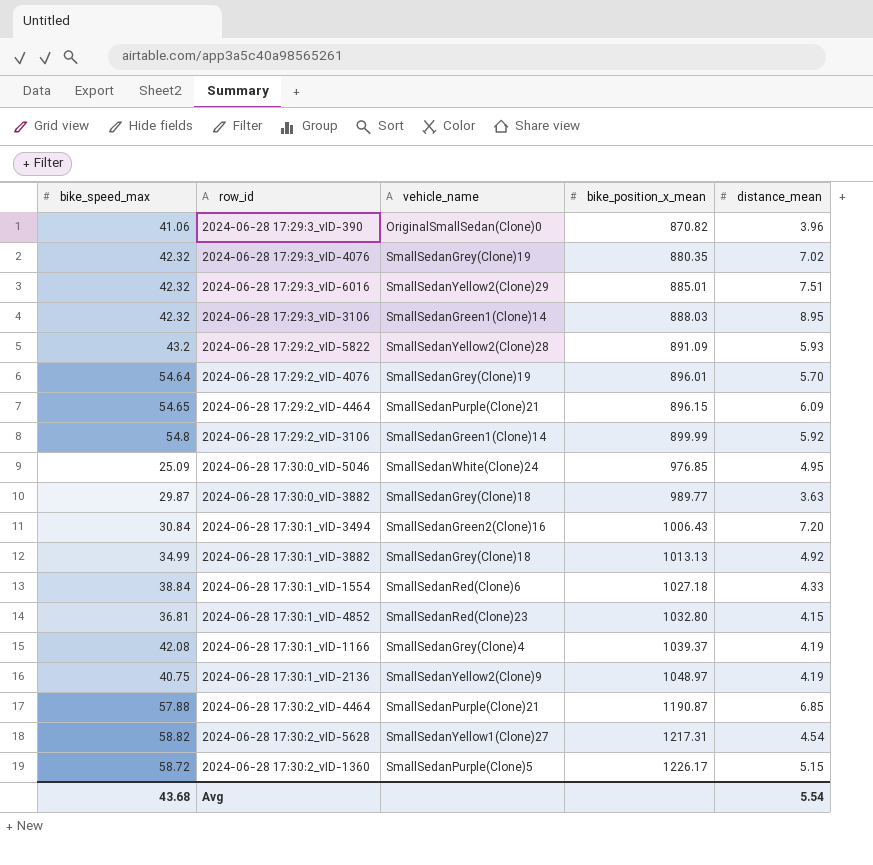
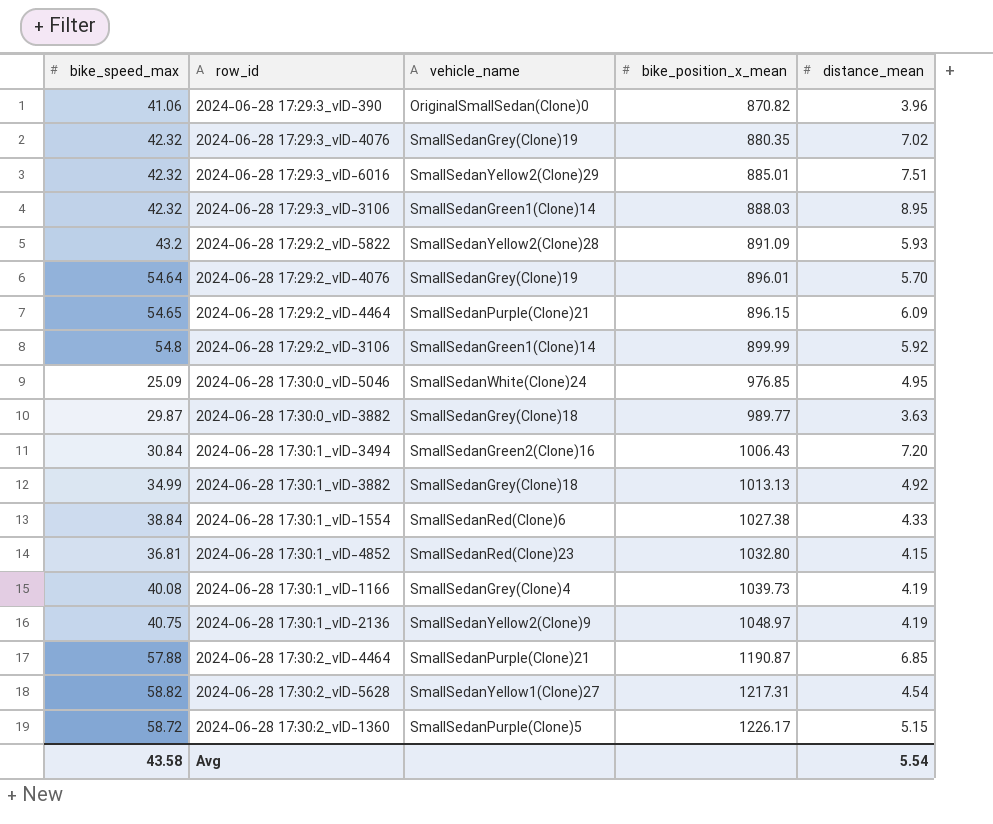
2024-06-28 17:30:1_vID-1554 | bike_position_x_mean: 1027.18 -> 1027.38
2024-06-28 17:30:1_vID-1166 | bike_speed_max: 42.08 -> 40.08
2024-06-28 17:30:1_vID-1166 | bike_position_x_mean: 1039.37 -> 1039.73
Avg | bike_speed_max: 43.68 -> 43.58

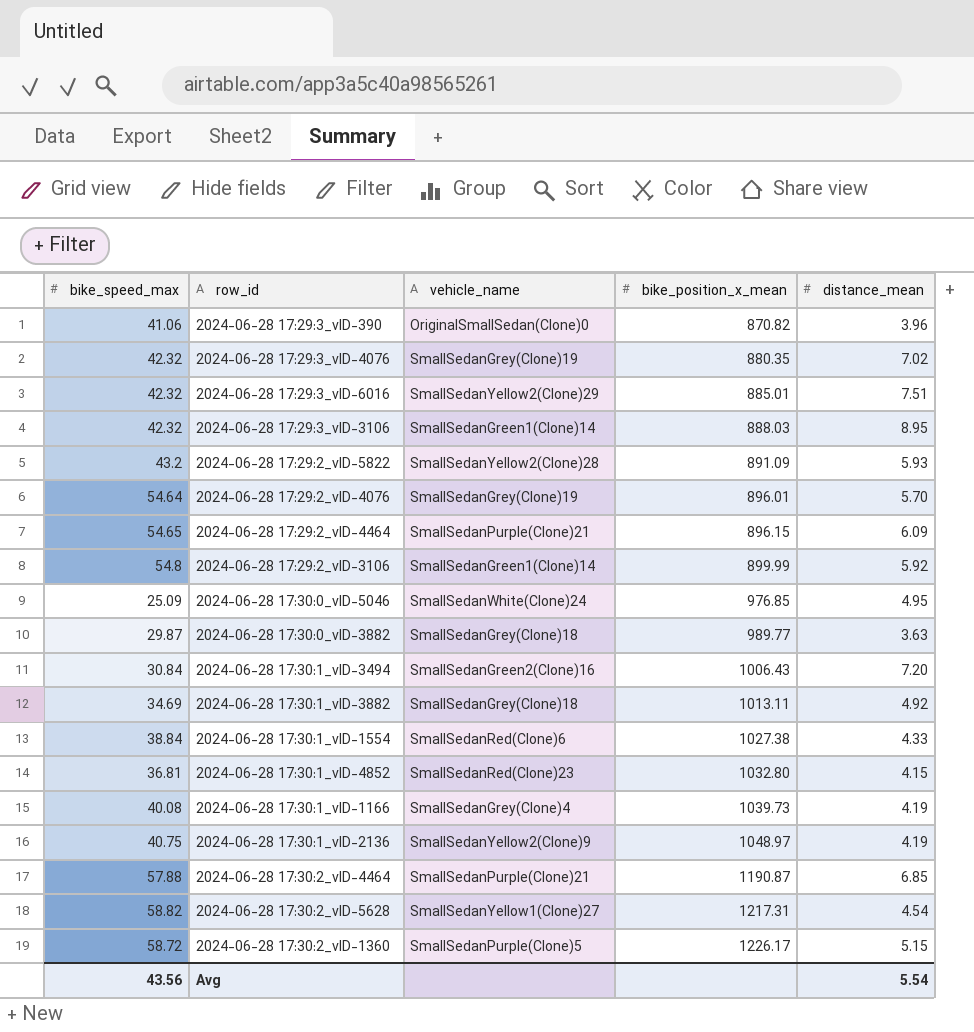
2024-06-28 17:30:1_vID-3882 | bike_speed_max: 34.99 -> 34.69
2024-06-28 17:30:1_vID-3882 | bike_position_x_mean: 1013.13 -> 1013.11
Avg | bike_speed_max: 43.58 -> 43.56

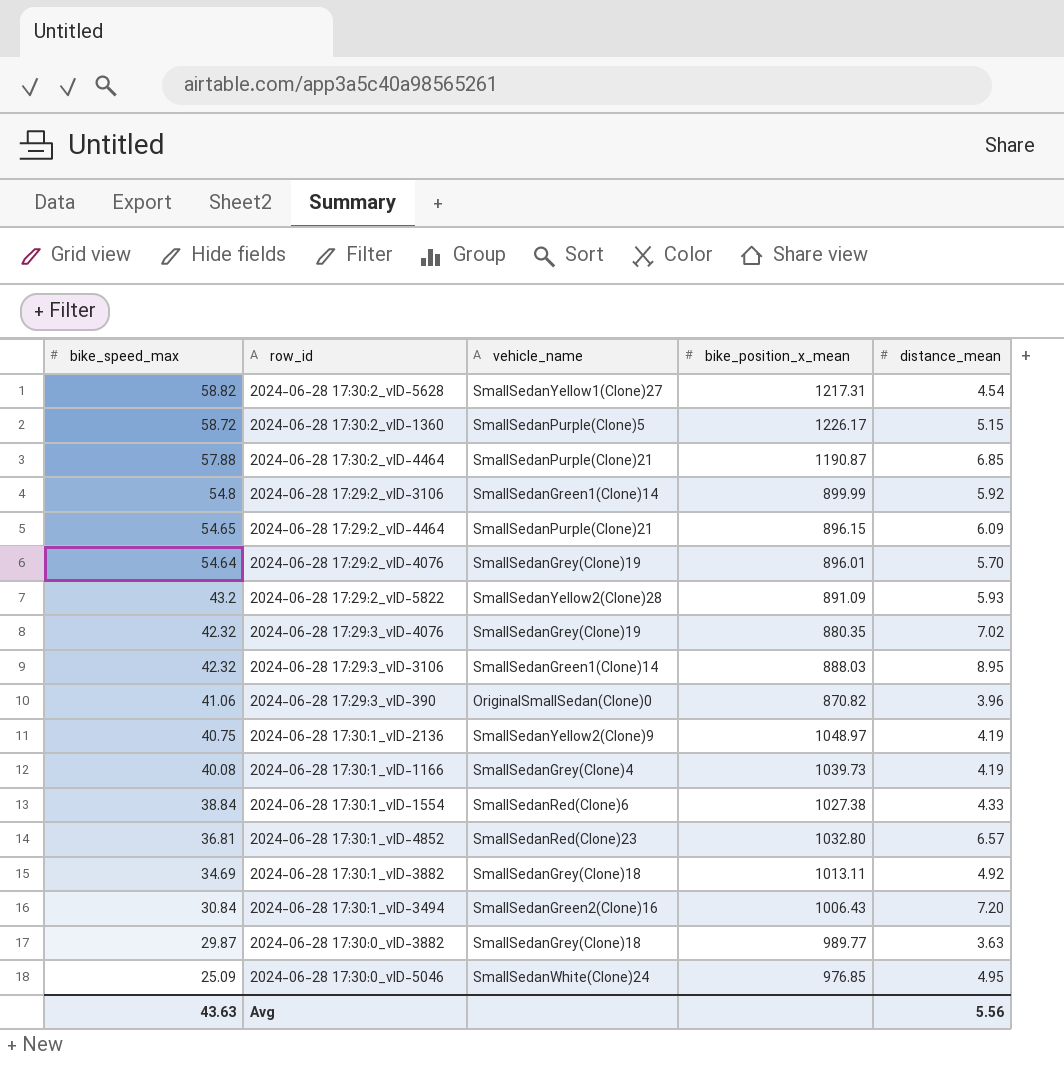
row order: bike_position_x_mean ascending -> bike_speed_max descending
row 2024-06-28 17:29:3_vID-6016: 42.32 | SmallSedanYellow2(Clone)29 | 885.01 | 7.51 -> none
2024-06-28 17:30:1_vID-4852 | distance_mean: 4.15 -> 6.57
Avg | bike_speed_max: 43.56 -> 43.63
Avg | distance_mean: 5.54 -> 5.56

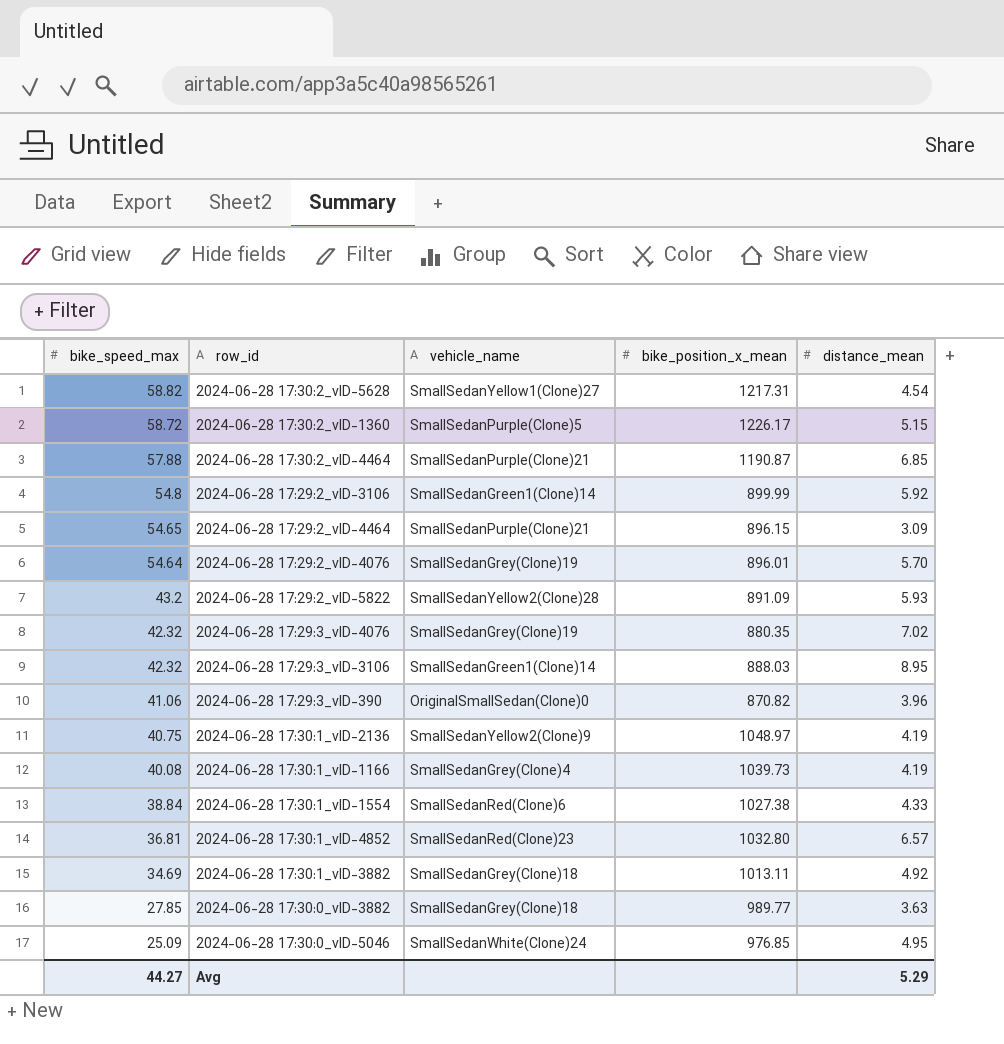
row 2024-06-28 17:30:1_vID-3494: 30.84 | SmallSedanGreen2(Clone)16 | 1006.43 | 7.20 -> none
2024-06-28 17:29:2_vID-4464 | distance_mean: 6.09 -> 3.09
2024-06-28 17:30:0_vID-3882 | bike_speed_max: 29.87 -> 27.85
Avg | bike_speed_max: 43.63 -> 44.27
Avg | distance_mean: 5.56 -> 5.29

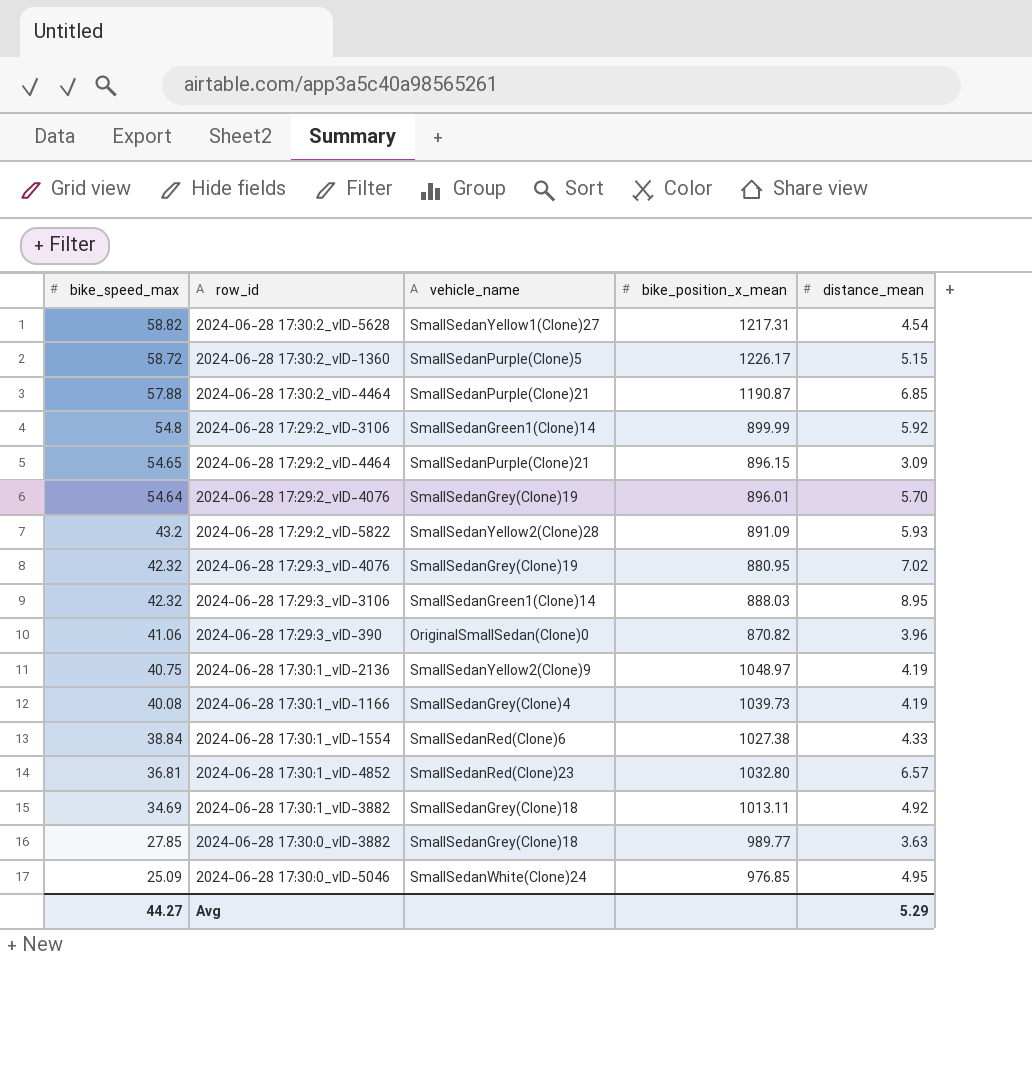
2024-06-28 17:29:3_vID-4076 | bike_position_x_mean: 880.35 -> 880.95

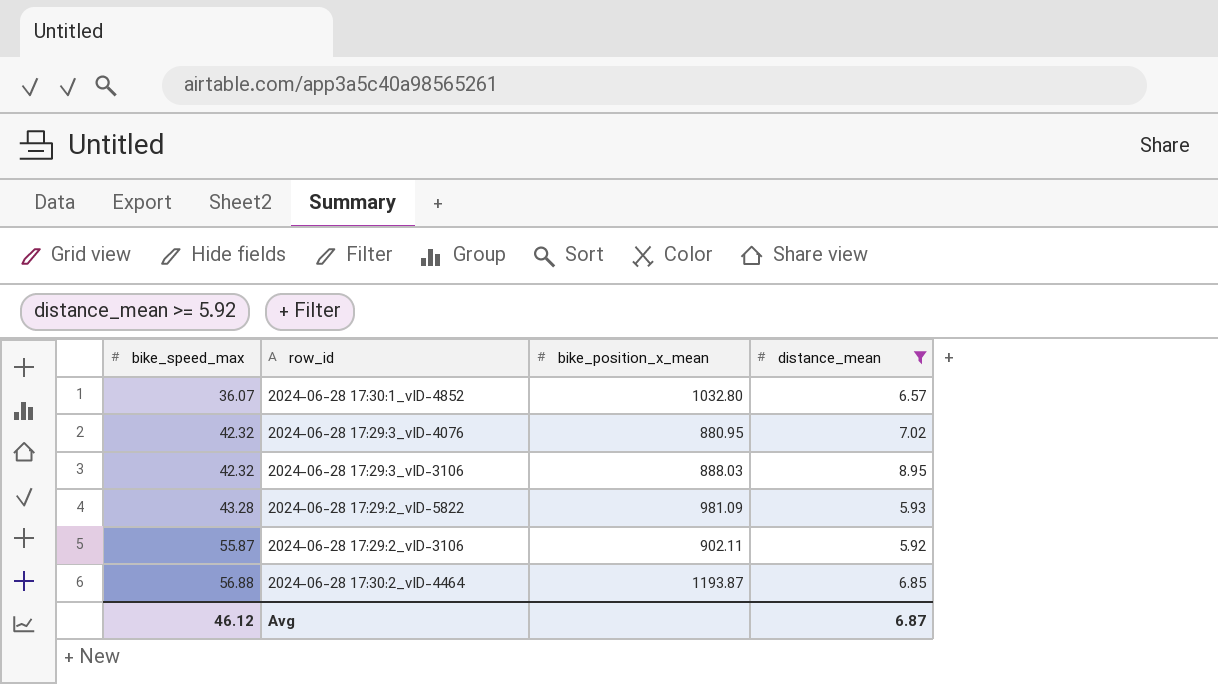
filter: none -> distance_mean >= 5.92
row order: bike_speed_max descending -> bike_speed_max ascending
column vehicle_name | position: 3 -> none
2024-06-28 17:30:1_vID-4852 | bike_speed_max: 36.81 -> 36.07
2024-06-28 17:29:2_vID-5822 | bike_speed_max: 43.2 -> 43.28
2024-06-28 17:29:2_vID-5822 | bike_position_x_mean: 891.09 -> 981.09
2024-06-28 17:29:2_vID-3106 | bike_speed_max: 54.8 -> 55.87
2024-06-28 17:29:2_vID-3106 | bike_position_x_mean: 899.99 -> 902.11
2024-06-28 17:30:2_vID-4464 | bike_speed_max: 57.88 -> 56.88
2024-06-28 17:30:2_vID-4464 | bike_position_x_mean: 1190.87 -> 1193.87
Avg | bike_speed_max: 44.27 -> 46.12
Avg | distance_mean: 5.29 -> 6.87

